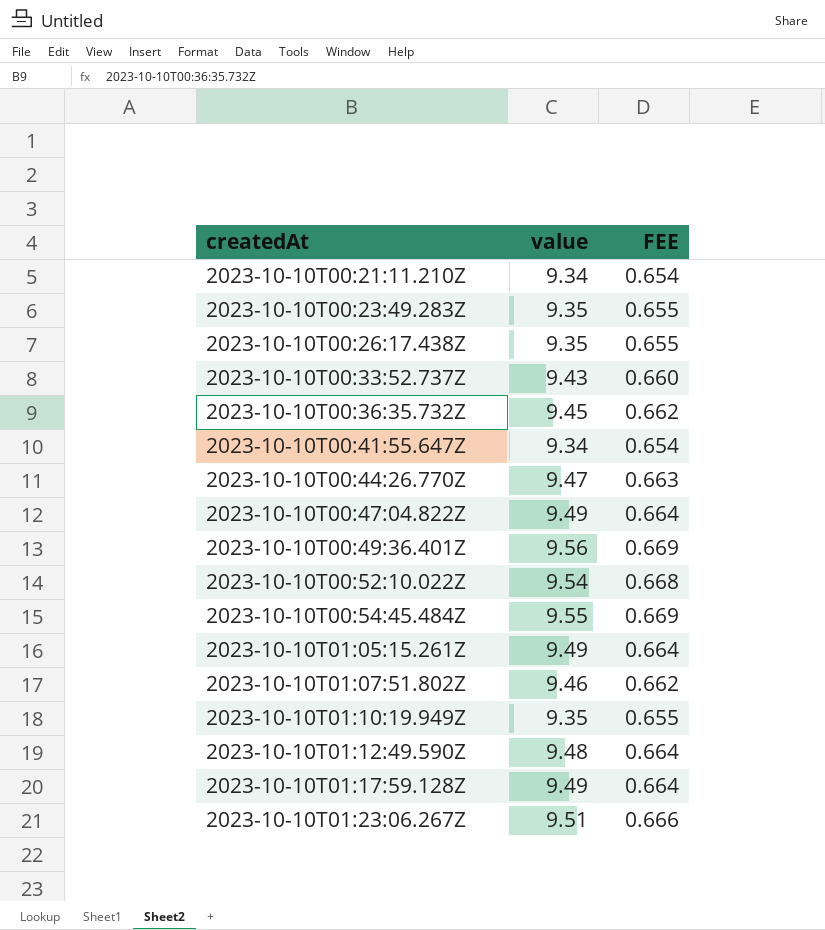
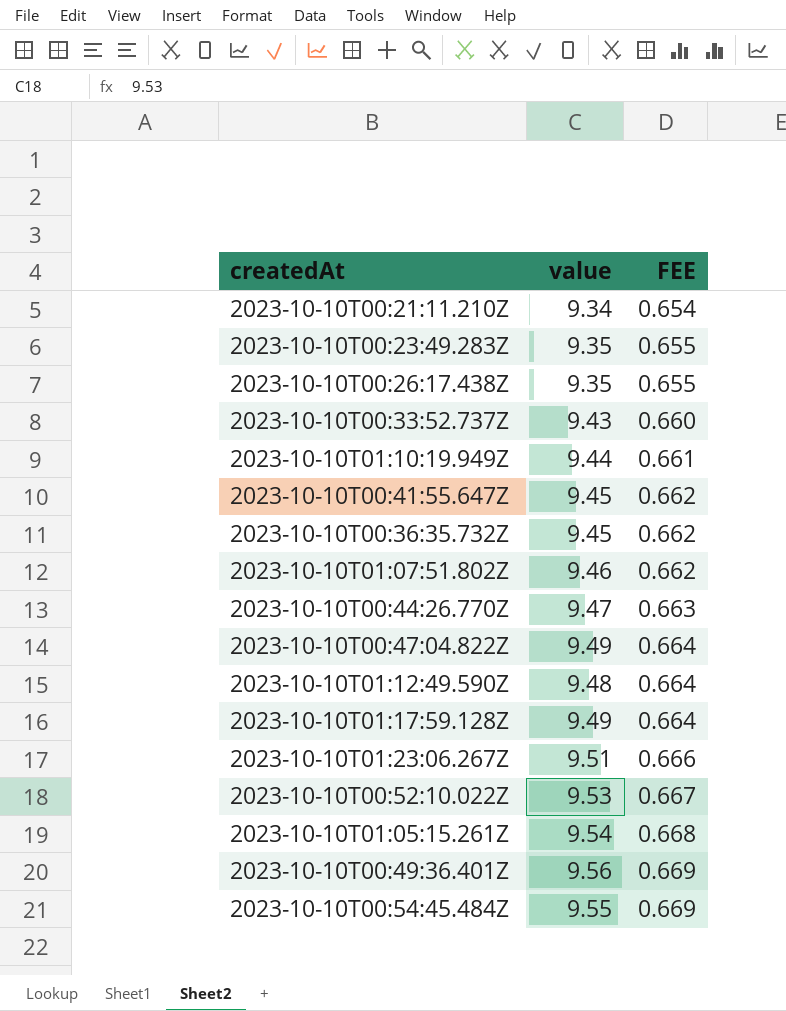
row order: createdAt ascending -> FEE ascending
2023-10-10T01:10:19.949Z | value: 9.35 -> 9.44
2023-10-10T01:10:19.949Z | FEE: 0.655 -> 0.661
2023-10-10T00:41:55.647Z | value: 9.34 -> 9.45
2023-10-10T00:41:55.647Z | FEE: 0.654 -> 0.662
2023-10-10T00:52:10.022Z | value: 9.54 -> 9.53
2023-10-10T00:52:10.022Z | FEE: 0.668 -> 0.667
2023-10-10T01:05:15.261Z | value: 9.49 -> 9.54
2023-10-10T01:05:15.261Z | FEE: 0.664 -> 0.668

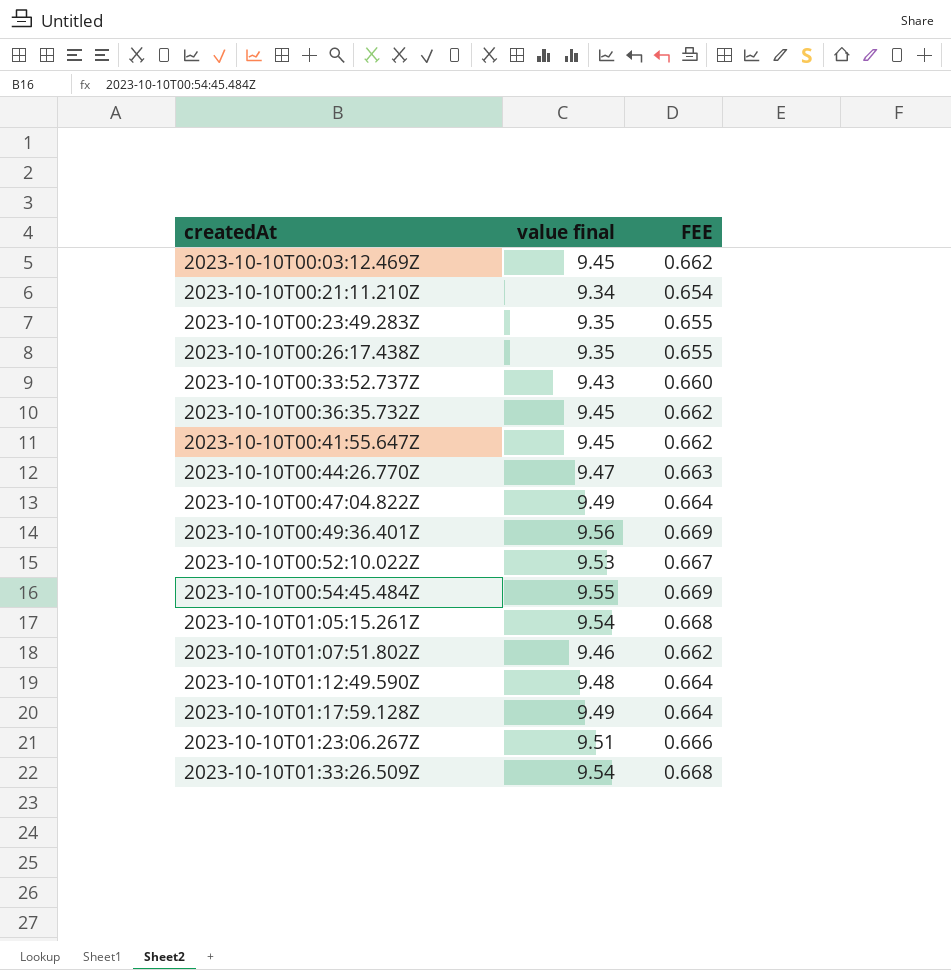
row order: FEE ascending -> createdAt ascending
column name: value -> value final
row 2023-10-10T01:10:19.949Z: 9.44 | 0.661 -> none
row 2023-10-10T00:03:12.469Z: none -> 9.45 | 0.662
row 2023-10-10T01:33:26.509Z: none -> 9.54 | 0.668

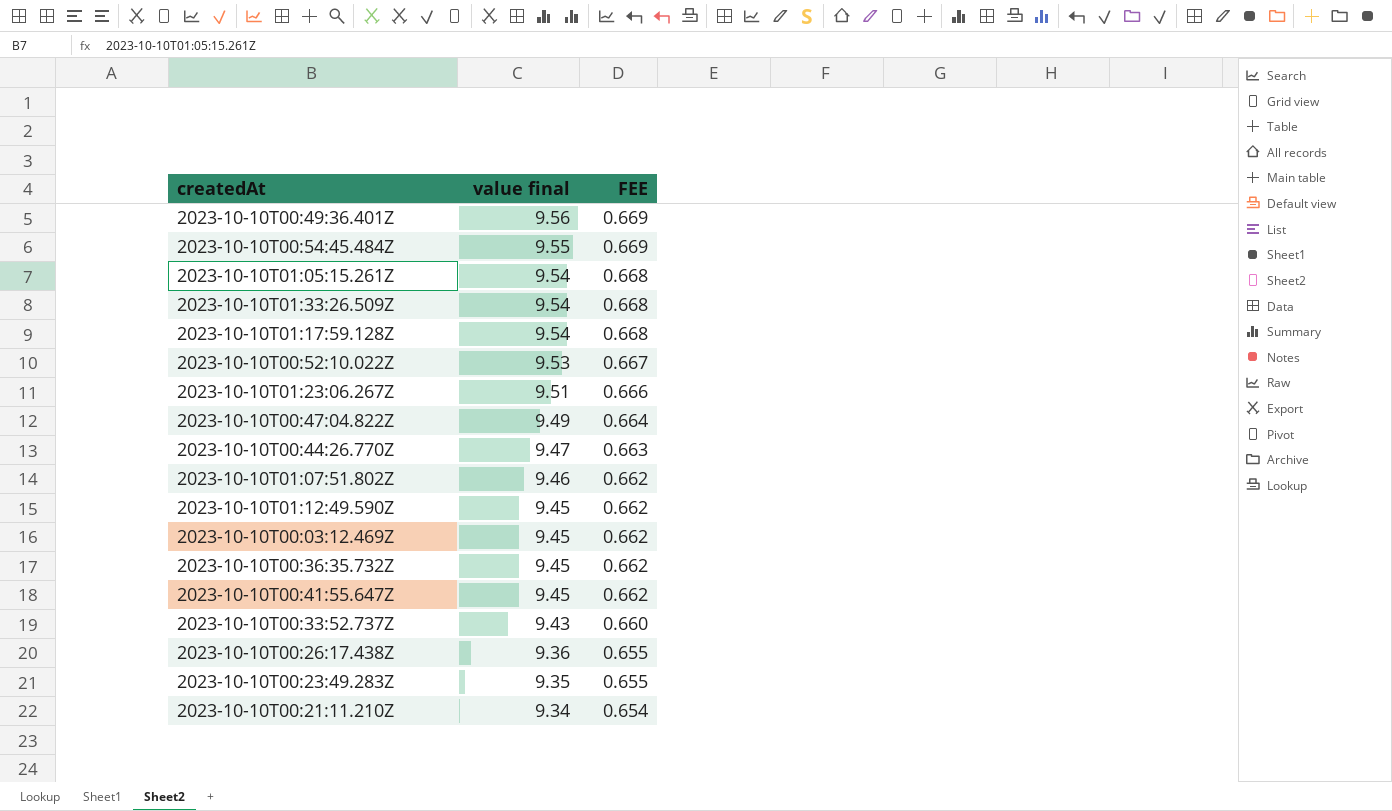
row order: createdAt ascending -> value final descending
2023-10-10T01:17:59.128Z | value final: 9.49 -> 9.54
2023-10-10T01:17:59.128Z | FEE: 0.664 -> 0.668
2023-10-10T01:12:49.590Z | value final: 9.48 -> 9.45
2023-10-10T01:12:49.590Z | FEE: 0.664 -> 0.662
2023-10-10T00:26:17.438Z | value final: 9.35 -> 9.36

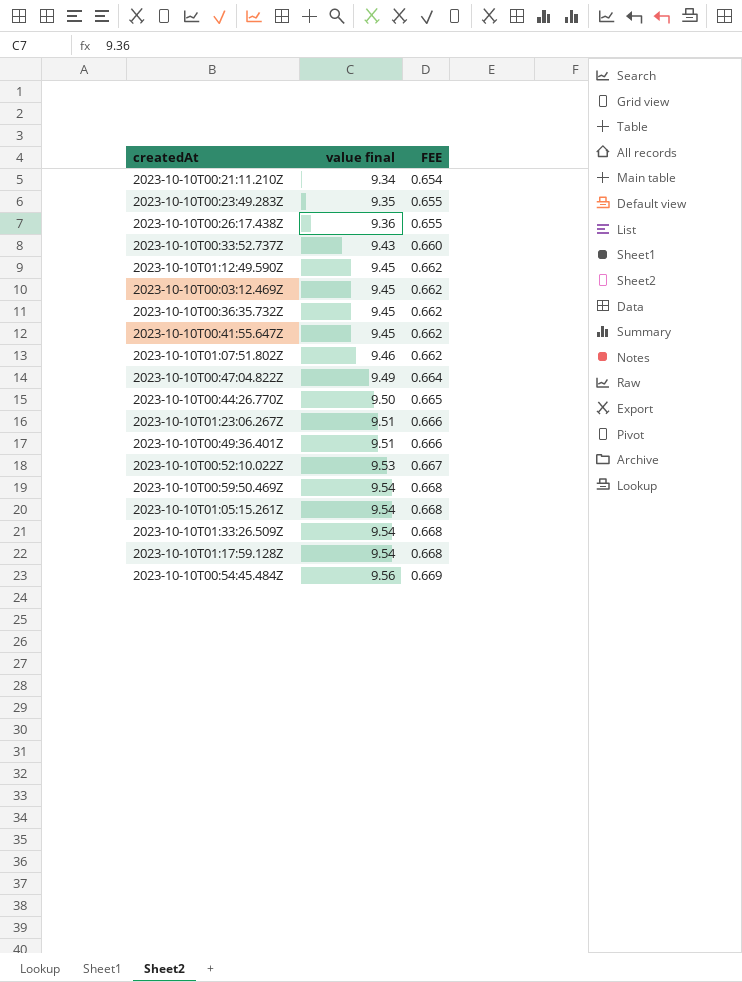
row order: value final descending -> value final ascending
2023-10-10T00:44:26.770Z | value final: 9.47 -> 9.50
2023-10-10T00:44:26.770Z | FEE: 0.663 -> 0.665
2023-10-10T00:49:36.401Z | value final: 9.56 -> 9.51
2023-10-10T00:49:36.401Z | FEE: 0.669 -> 0.666
row 2023-10-10T00:59:50.469Z: none -> 9.54 | 0.668
2023-10-10T00:54:45.484Z | value final: 9.55 -> 9.56

